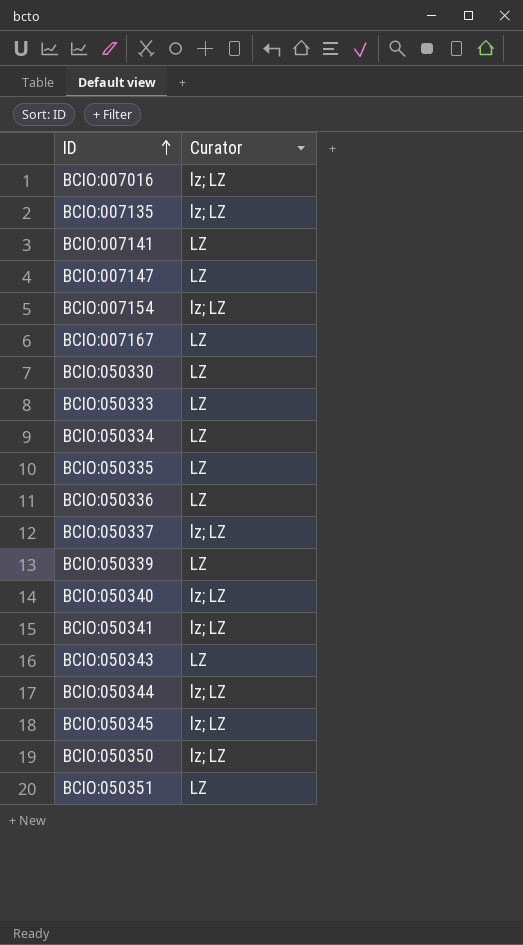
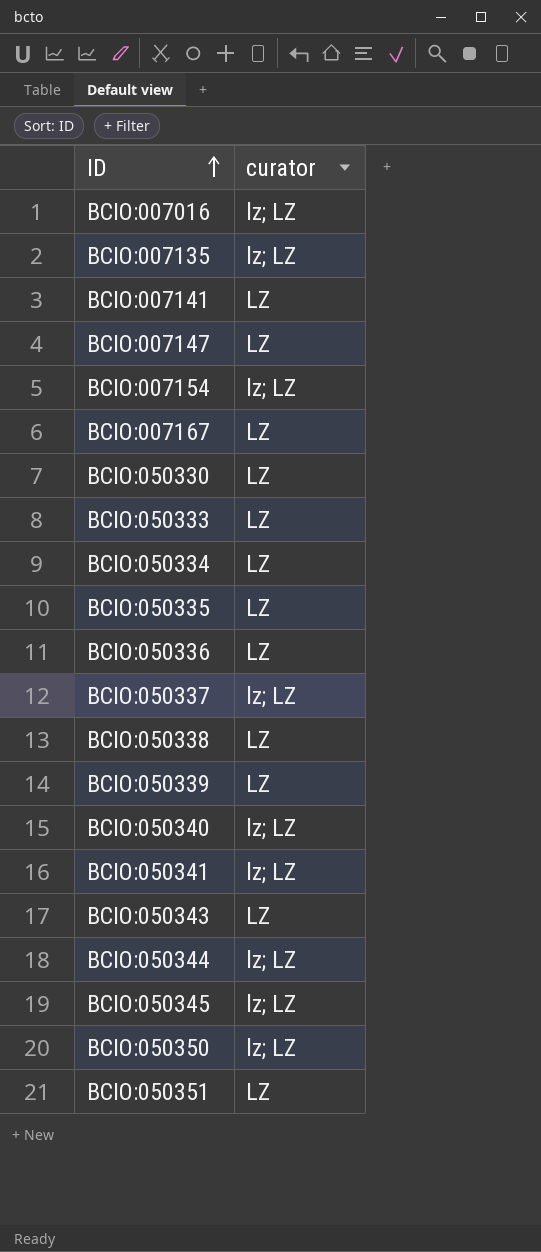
column name: Curator -> curator
row BCIO:050338: none -> LZ

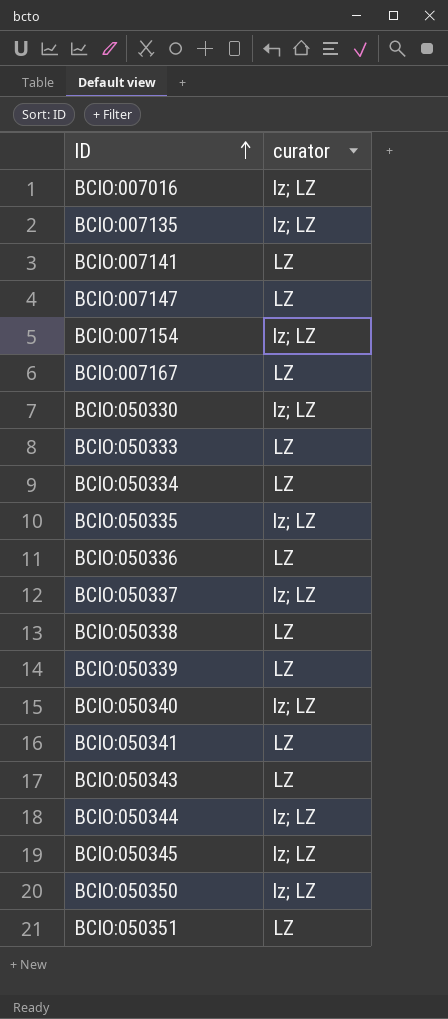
BCIO:050330 | curator: LZ -> lz; LZ
BCIO:050335 | curator: LZ -> lz; LZ
BCIO:050341 | curator: lz; LZ -> LZ

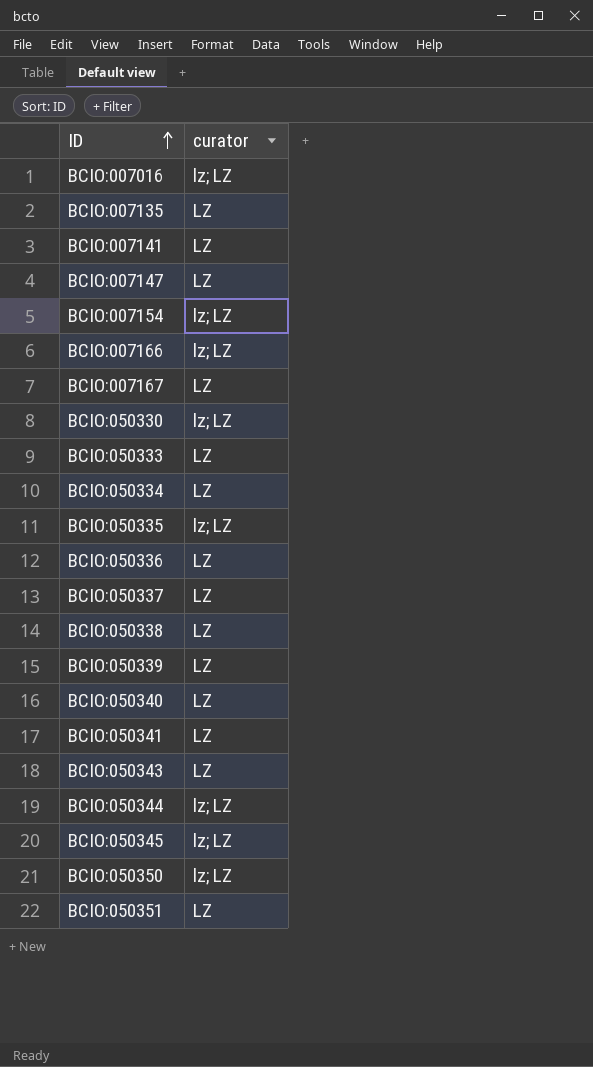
BCIO:007135 | curator: lz; LZ -> LZ
row BCIO:007166: none -> lz; LZ
BCIO:050337 | curator: lz; LZ -> LZ
BCIO:050340 | curator: lz; LZ -> LZ

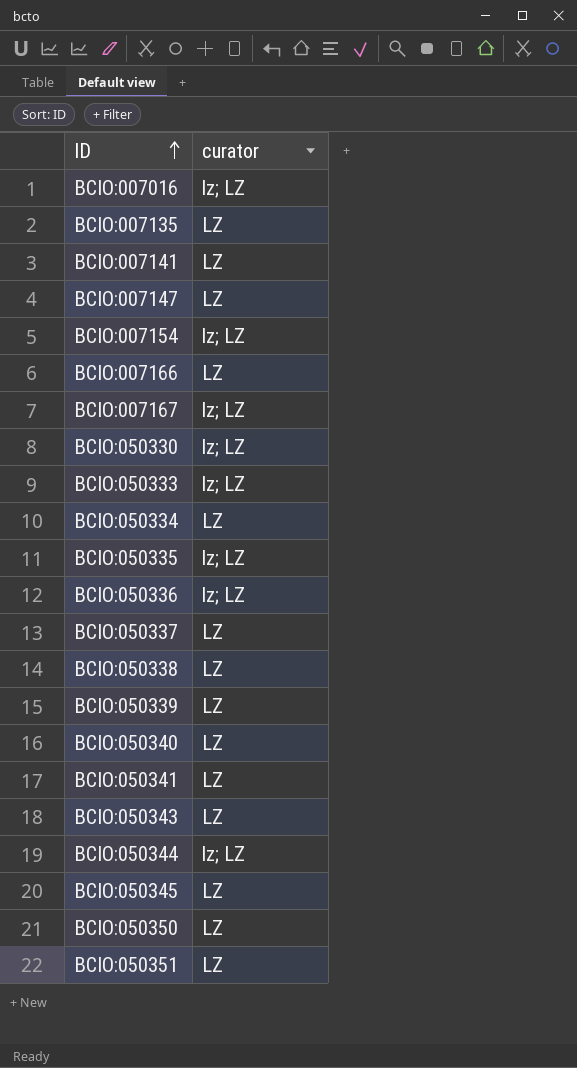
BCIO:007166 | curator: lz; LZ -> LZ
BCIO:007167 | curator: LZ -> lz; LZ
BCIO:050333 | curator: LZ -> lz; LZ
BCIO:050336 | curator: LZ -> lz; LZ
BCIO:050345 | curator: lz; LZ -> LZ
BCIO:050350 | curator: lz; LZ -> LZ

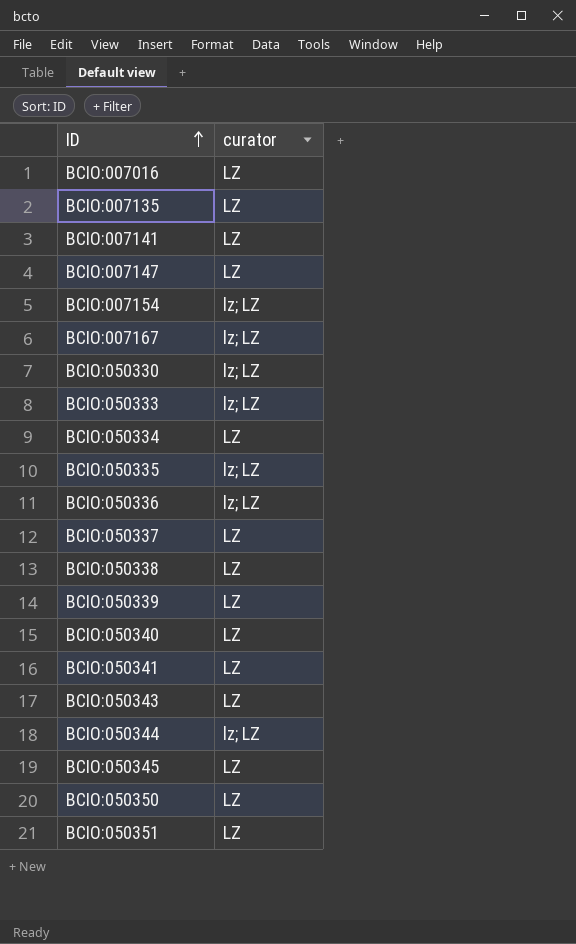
row BCIO:007166: LZ -> none
BCIO:007016 | curator: lz; LZ -> LZ

